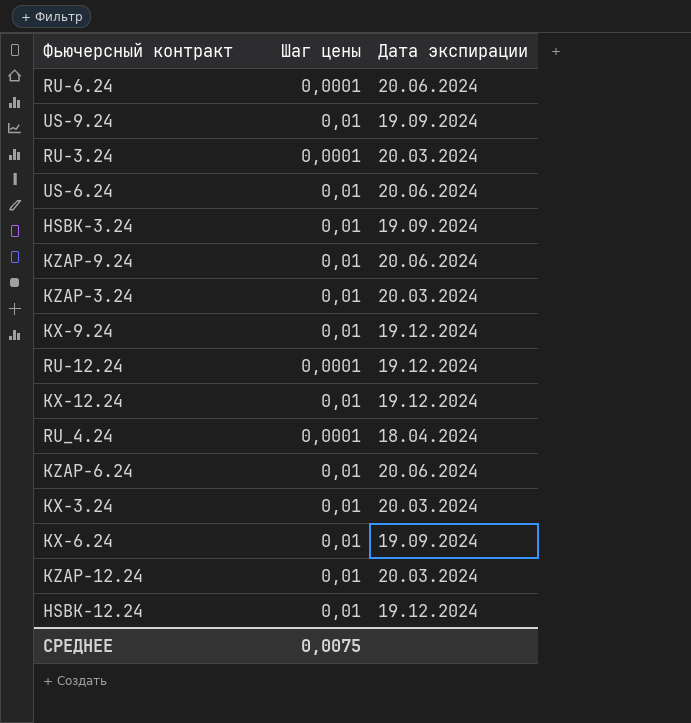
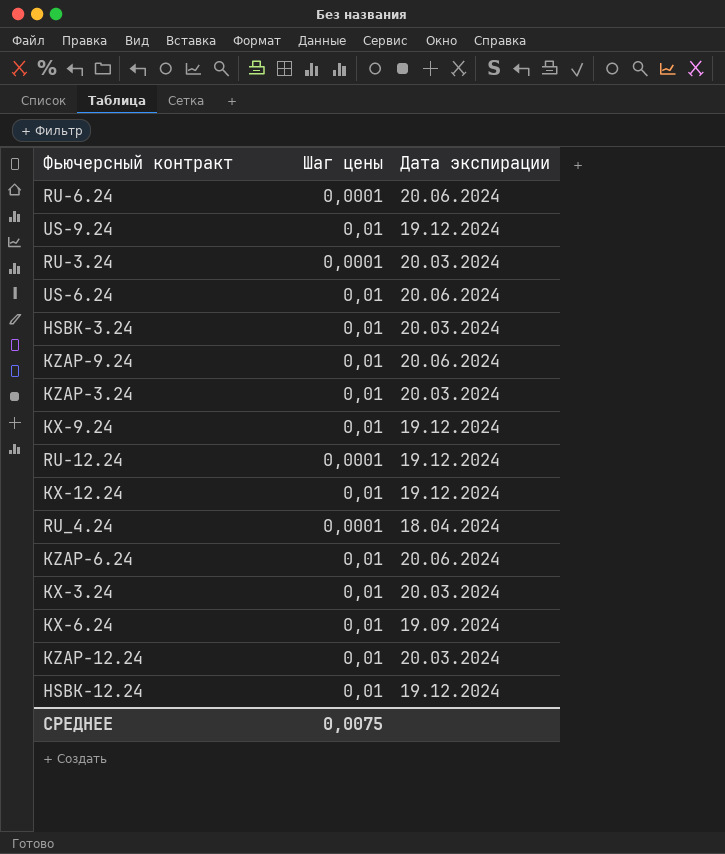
US-9.24 | Дата экспирации: 19.09.2024 -> 19.12.2024
HSBK-3.24 | Дата экспирации: 19.09.2024 -> 20.03.2024

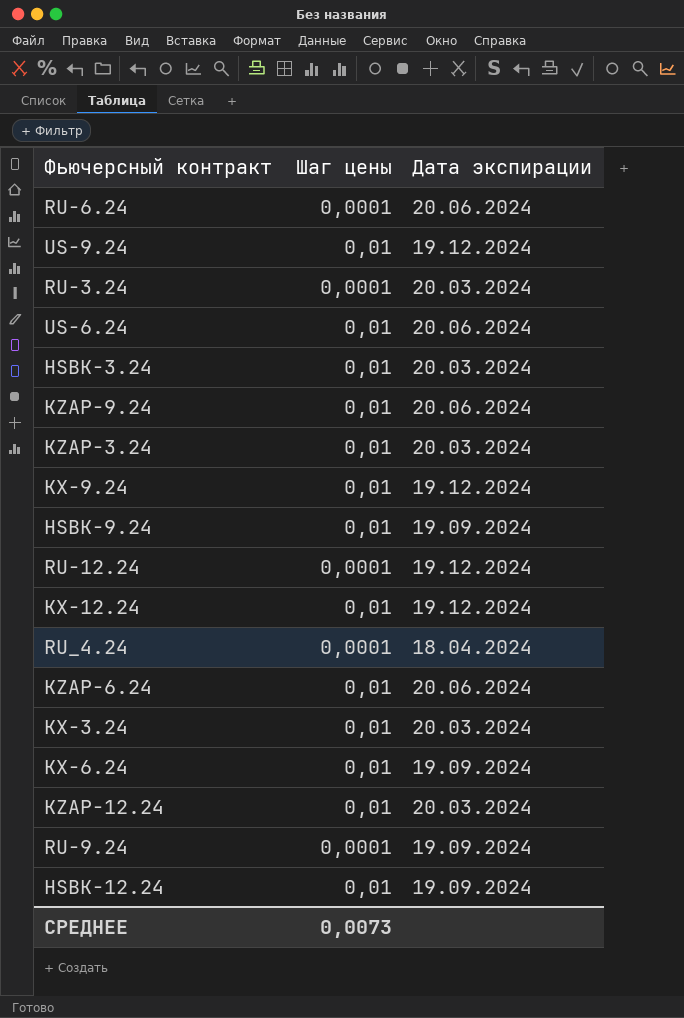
row HSBK-9.24: none -> 0,01 | 19.09.2024
row RU-9.24: none -> 0,0001 | 19.09.2024
HSBK-12.24 | Дата экспирации: 19.12.2024 -> 19.09.2024
СРЕДНЕЕ | Шаг цены: 0,0075 -> 0,0073

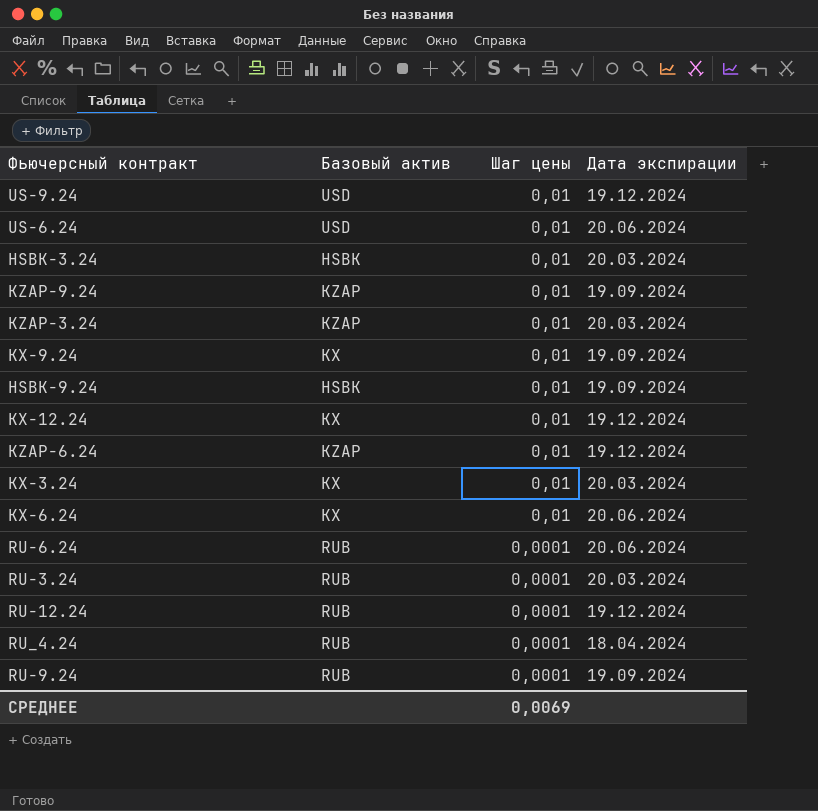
row order: none -> Шаг цены descending
column Базовый актив | position: none -> 2
row KZAP-12.24: 0,01 | 20.03.2024 -> none
row HSBK-12.24: 0,01 | 19.09.2024 -> none
KZAP-9.24 | Дата экспирации: 20.06.2024 -> 19.09.2024
KX-9.24 | Дата экспирации: 19.12.2024 -> 19.09.2024
KZAP-6.24 | Дата экспирации: 20.06.2024 -> 19.12.2024
KX-6.24 | Дата экспирации: 19.09.2024 -> 20.06.2024
СРЕДНЕЕ | Шаг цены: 0,0073 -> 0,0069

